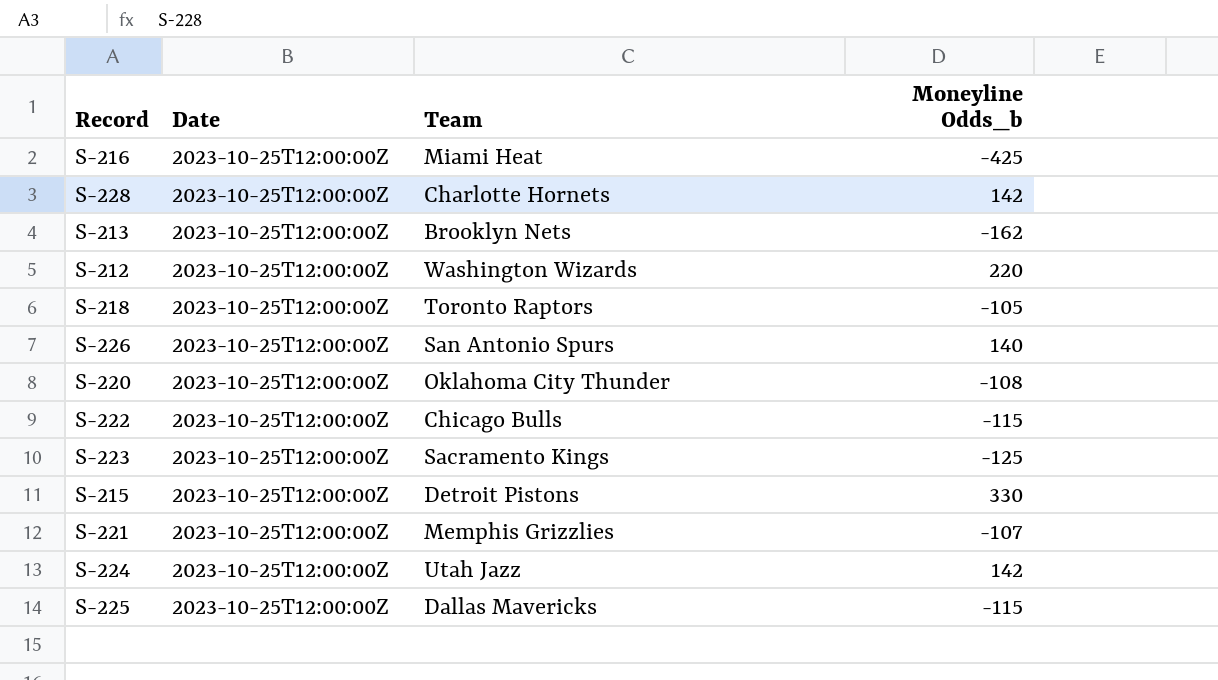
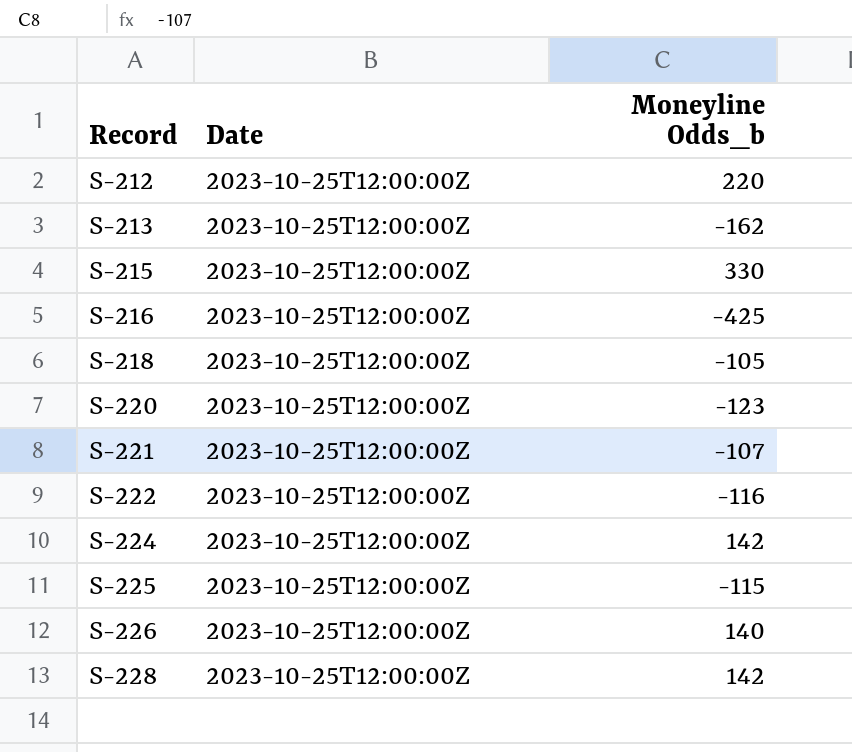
row order: none -> Record ascending
column Team | position: 3 -> none
row S-223: 2023-10-25T12:00:00Z | Sacramento Kings | -125 -> none
S-220 | Moneyline Odds_b: -108 -> -123
S-222 | Moneyline Odds_b: -115 -> -116

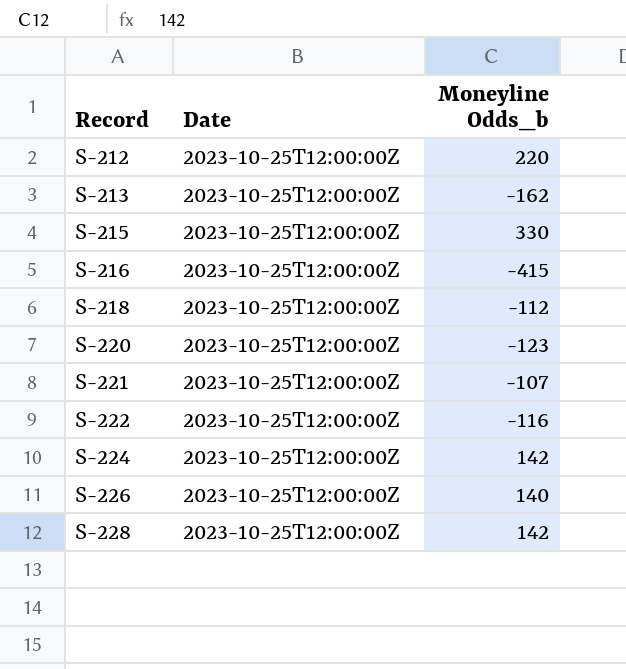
row S-225: 2023-10-25T12:00:00Z | -115 -> none
S-216 | Moneyline Odds_b: -425 -> -415
S-218 | Moneyline Odds_b: -105 -> -112

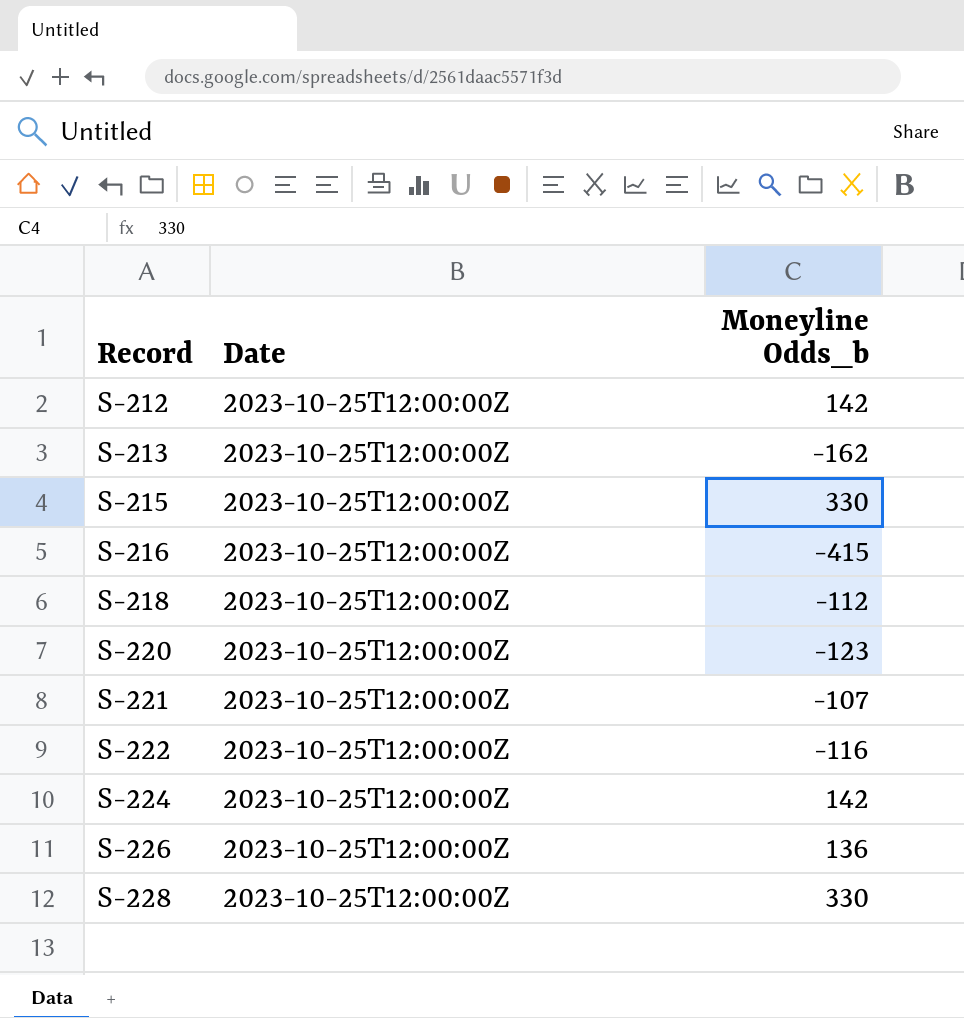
S-212 | Moneyline Odds_b: 220 -> 142
S-226 | Moneyline Odds_b: 140 -> 136
S-228 | Moneyline Odds_b: 142 -> 330

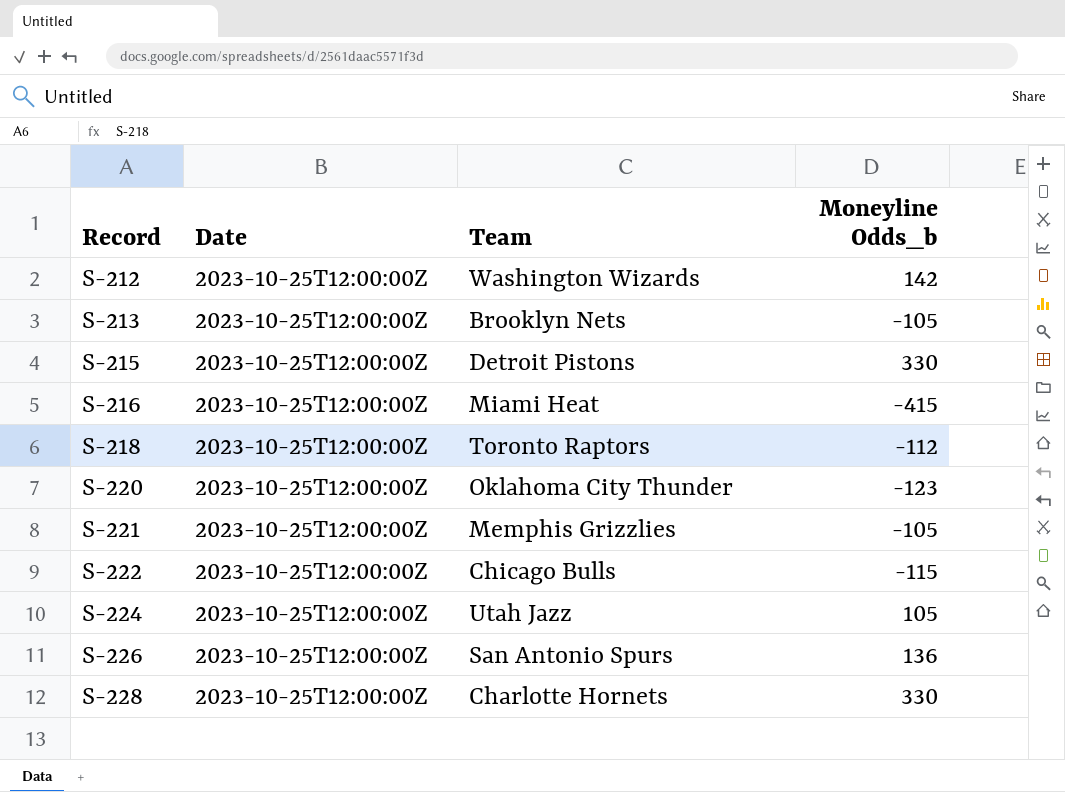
column Team | position: none -> 3
S-213 | Moneyline Odds_b: -162 -> -105
S-221 | Moneyline Odds_b: -107 -> -105
S-222 | Moneyline Odds_b: -116 -> -115
S-224 | Moneyline Odds_b: 142 -> 105

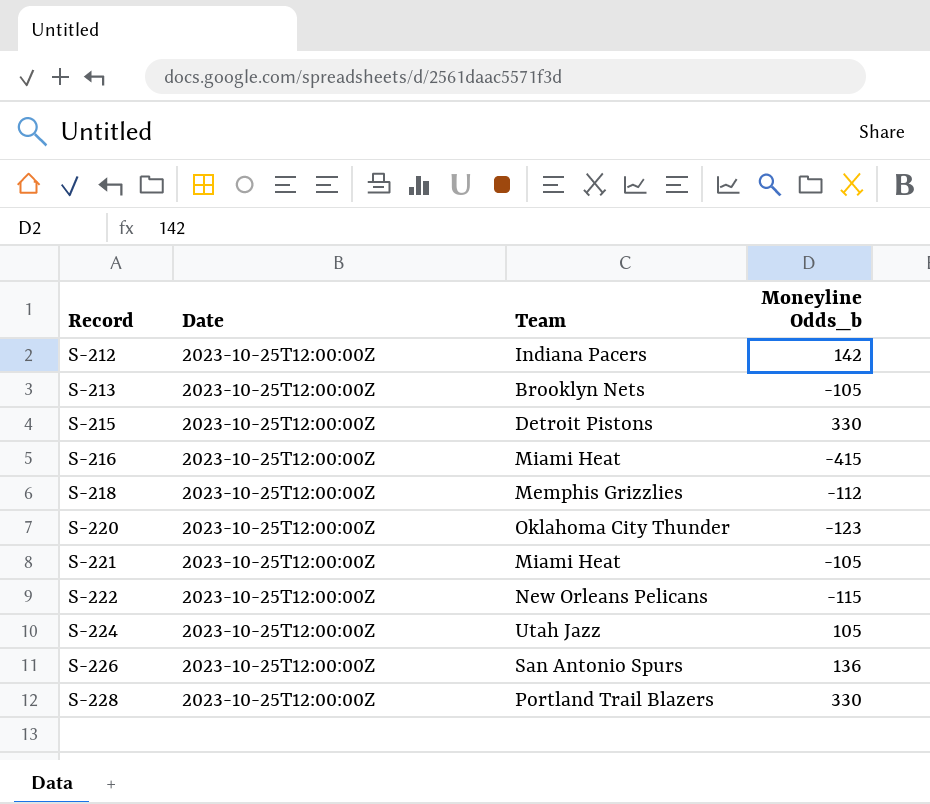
S-212 | Team: Washington Wizards -> Indiana Pacers
S-218 | Team: Toronto Raptors -> Memphis Grizzlies
S-221 | Team: Memphis Grizzlies -> Miami Heat
S-222 | Team: Chicago Bulls -> New Orleans Pelicans
S-228 | Team: Charlotte Hornets -> Portland Trail Blazers

